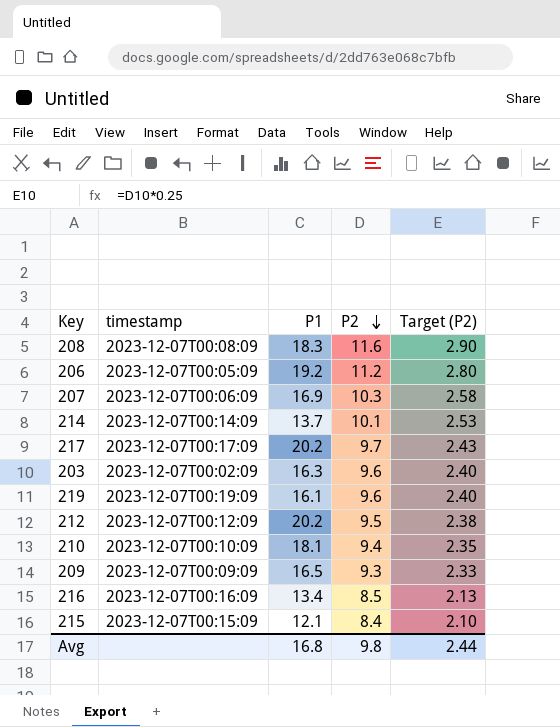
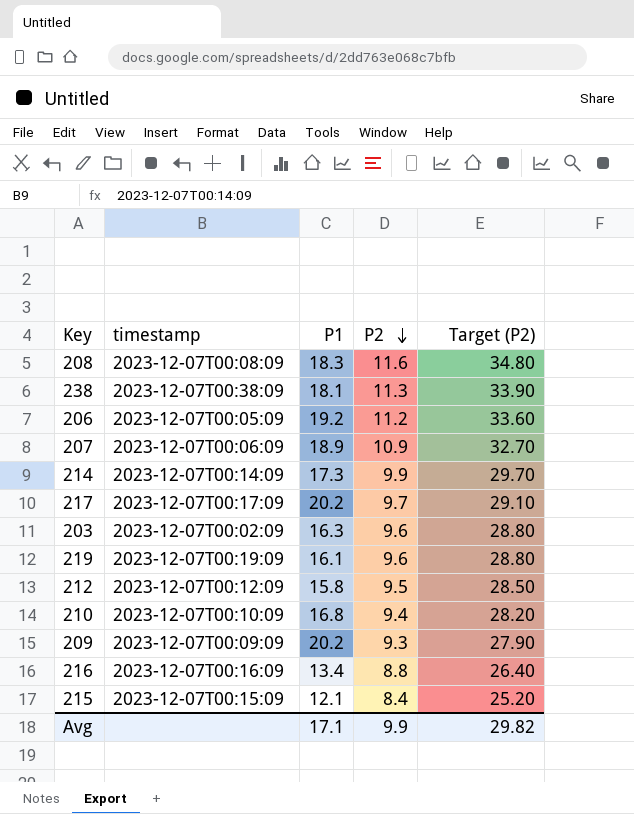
column Target (P2) | formula: [P2] * 0.25 -> [P2] * 3
row 238: none -> 2023-12-07T00:38:09 | 18.1 | 11.3 | 33.90
207 | P1: 16.9 -> 18.9
207 | P2: 10.3 -> 10.9
214 | P1: 13.7 -> 17.3
214 | P2: 10.1 -> 9.9
212 | P1: 20.2 -> 15.8
210 | P1: 18.1 -> 16.8
209 | P1: 16.5 -> 20.2
216 | P2: 8.5 -> 8.8
Avg | P1: 16.8 -> 17.1
Avg | P2: 9.8 -> 9.9
Avg | Target (P2): 2.44 -> 29.82

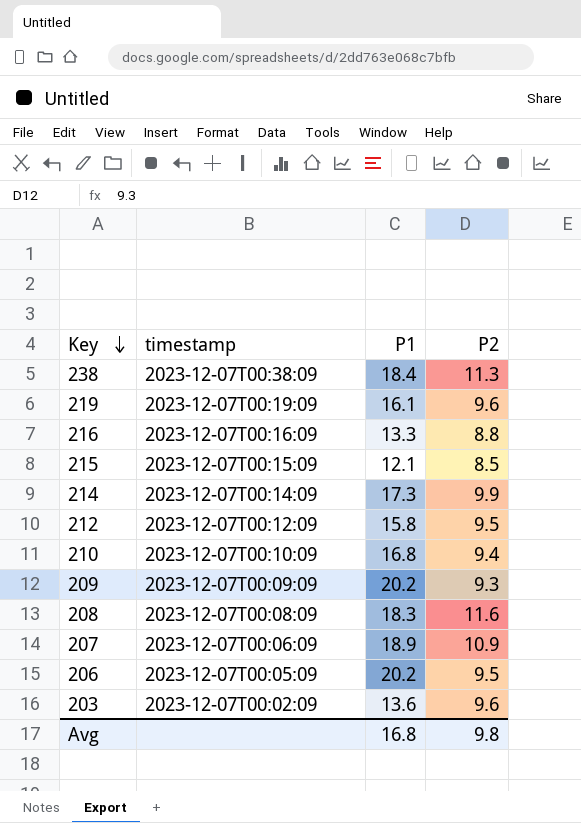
row order: P2 descending -> Key descending
column Target (P2) | formula: [P2] * 3 -> none
row 217: 2023-12-07T00:17:09 | 20.2 | 9.7 | 29.10 -> none
238 | P1: 18.1 -> 18.4
216 | P1: 13.4 -> 13.3
215 | P2: 8.4 -> 8.5
206 | P1: 19.2 -> 20.2
206 | P2: 11.2 -> 9.5
203 | P1: 16.3 -> 13.6
Avg | P1: 17.1 -> 16.8
Avg | P2: 9.9 -> 9.8

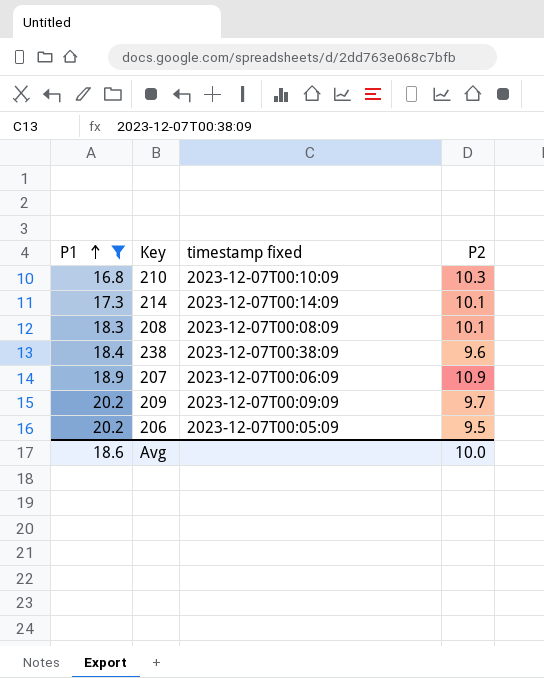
filter: none -> P1 >= 16.8
row order: Key descending -> P1 ascending
column P1 | position: 3 -> 1
column name: timestamp -> timestamp fixed
210 | P2: 9.4 -> 10.3
214 | P2: 9.9 -> 10.1
208 | P2: 11.6 -> 10.1
238 | P2: 11.3 -> 9.6
209 | P2: 9.3 -> 9.7
Avg | P1: 16.8 -> 18.6
Avg | P2: 9.8 -> 10.0

